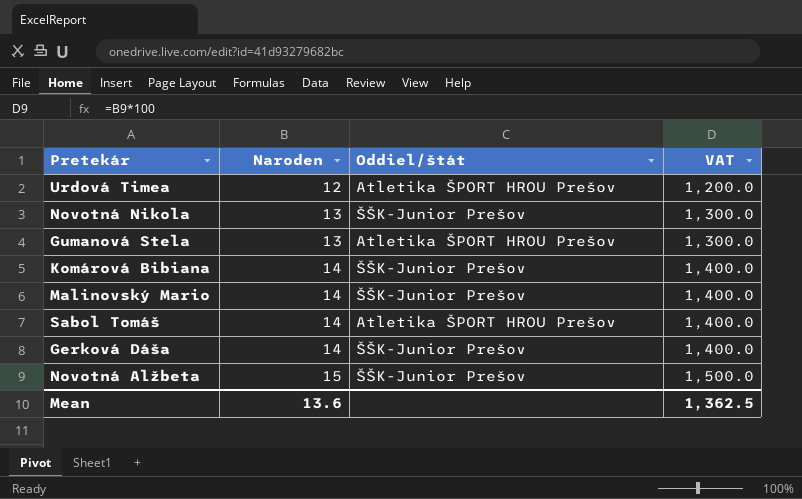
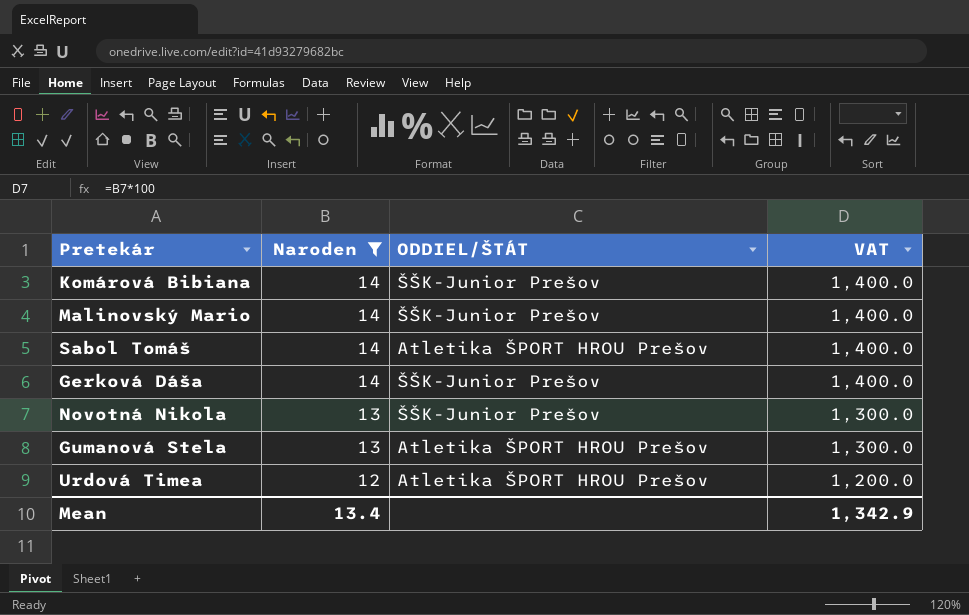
filter: none -> Naroden != 15
row order: Naroden ascending -> Naroden descending
column name: Oddiel/štát -> ODDIEL/ŠTÁT
Mean | Naroden: 13.6 -> 13.4
Mean | VAT: 1,362.5 -> 1,342.9

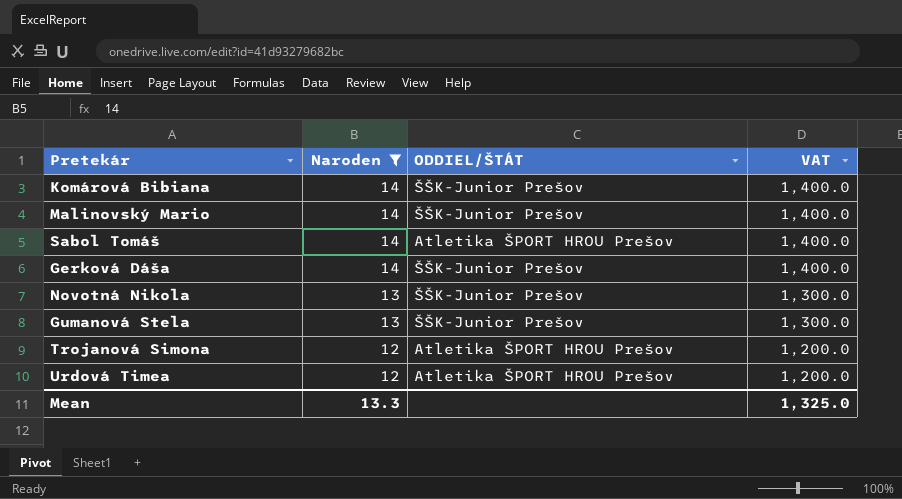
Gumanová Stela | ODDIEL/ŠTÁT: Atletika ŠPORT HROU Prešov -> ŠŠK-Junior Prešov
row Trojanová Simona: none -> 12 | Atletika ŠPORT HROU Prešov | 1,200.0
Mean | Naroden: 13.4 -> 13.3
Mean | VAT: 1,342.9 -> 1,325.0

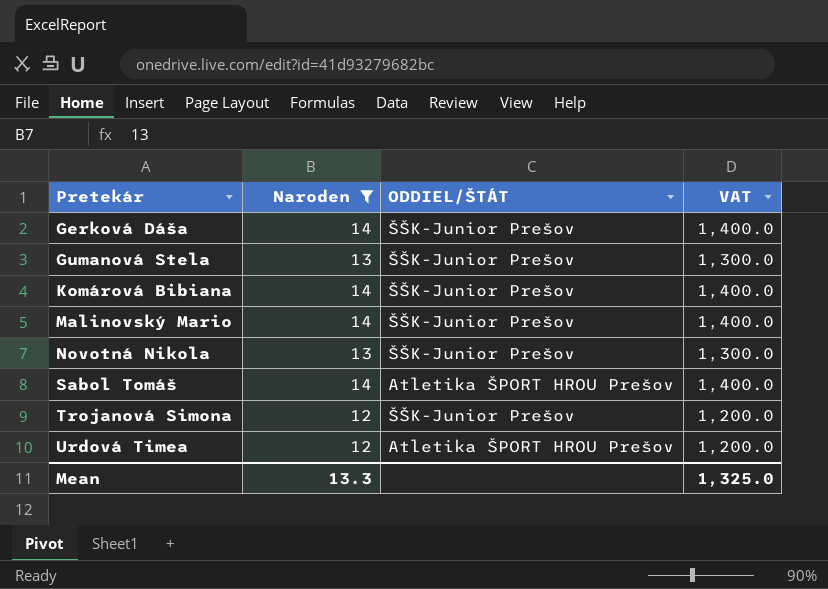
row order: Naroden descending -> Pretekár ascending
Trojanová Simona | ODDIEL/ŠTÁT: Atletika ŠPORT HROU Prešov -> ŠŠK-Junior Prešov

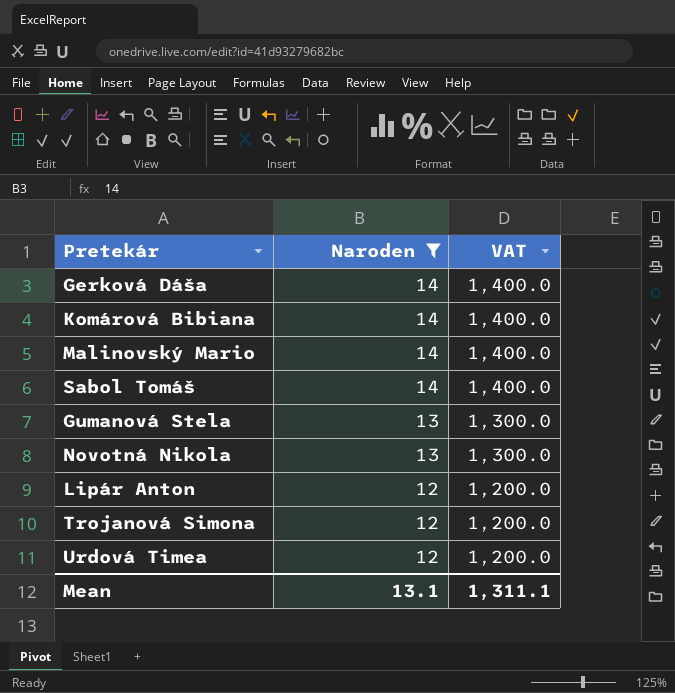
row order: Pretekár ascending -> Naroden descending
column ODDIEL/ŠTÁT | position: 3 -> none
row Lipár Anton: none -> 12 | 1,200.0
Mean | Naroden: 13.3 -> 13.1
Mean | VAT: 1,325.0 -> 1,311.1

